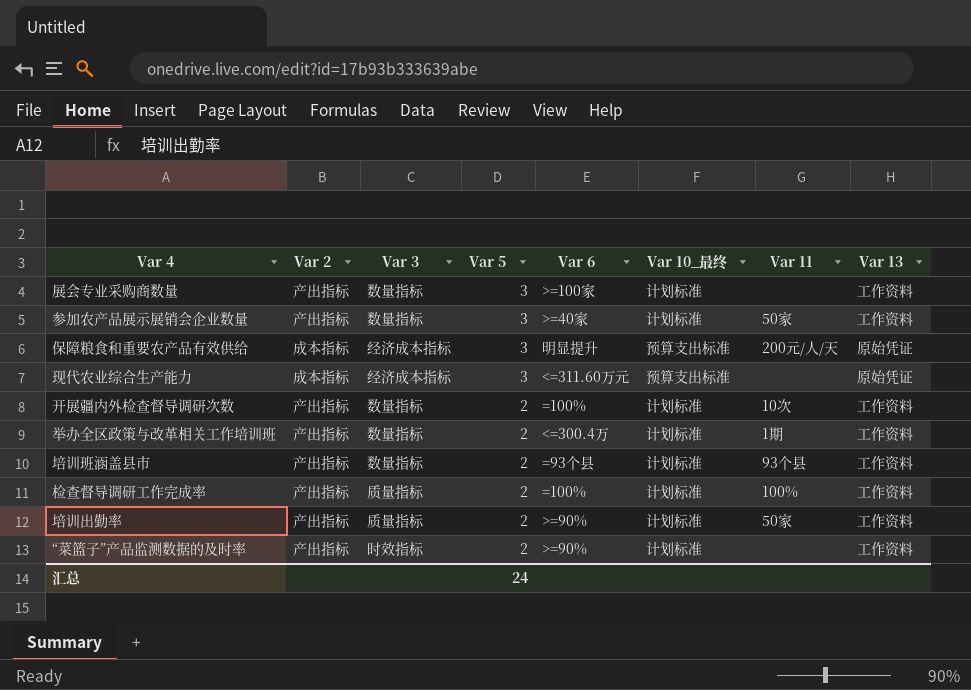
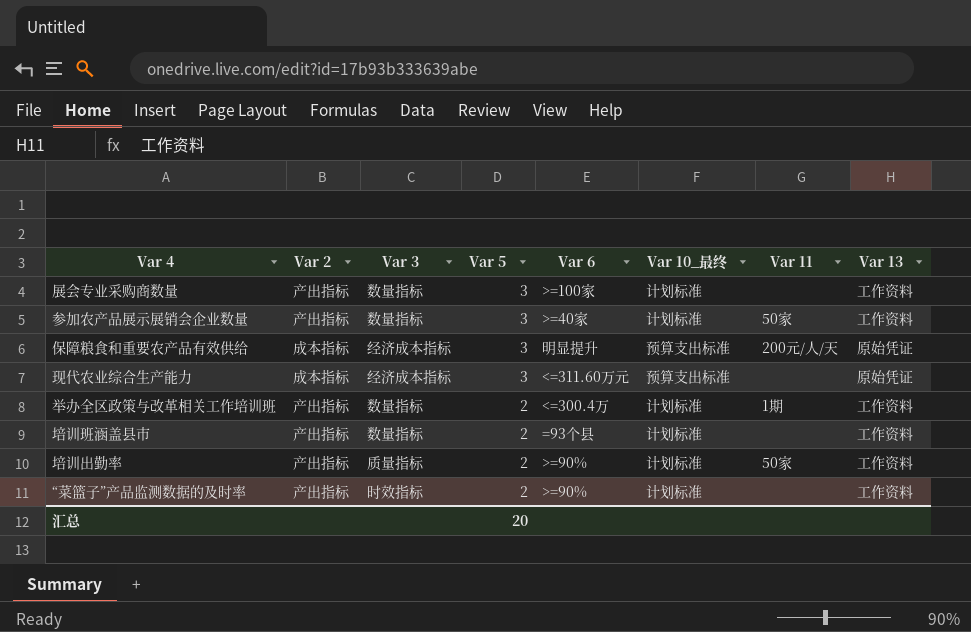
row 开展疆内外检查督导调研次数: 产出指标 | 数量指标 | 2 | =100% | 计划标准 | 10次 | 工作资料 -> none
row 检查督导调研工作完成率: 产出指标 | 质量指标 | 2 | =100% | 计划标准 | 100% | 工作资料 -> none
培训班涵盖县市 | Var 11: 93个县 -> none
汇总 | Var 5: 24 -> 20

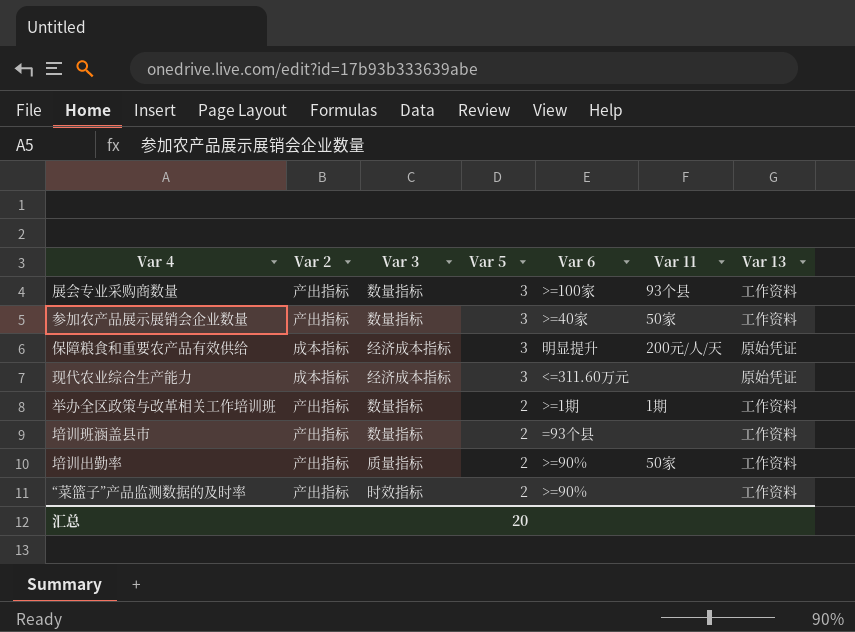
column Var 10_最终 | position: 6 -> none
展会专业采购商数量 | Var 11: none -> 93个县
举办全区政策与改革相关工作培训班 | Var 6: <=300.4万 -> >=1期

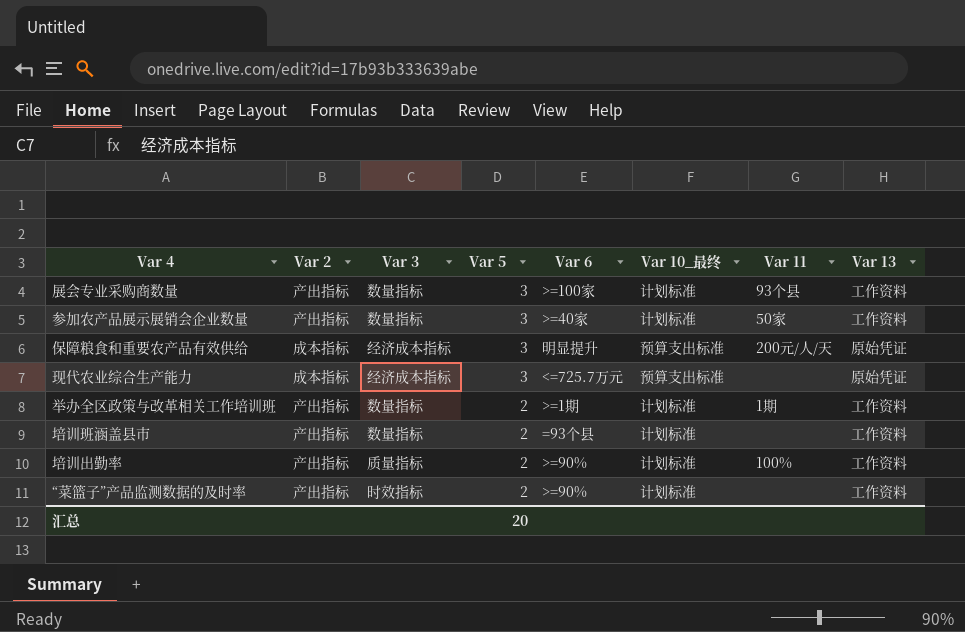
column Var 10_最终 | position: none -> 6
现代农业综合生产能力 | Var 6: <=311.60万元 -> <=725.7万元
培训出勤率 | Var 11: 50家 -> 100%

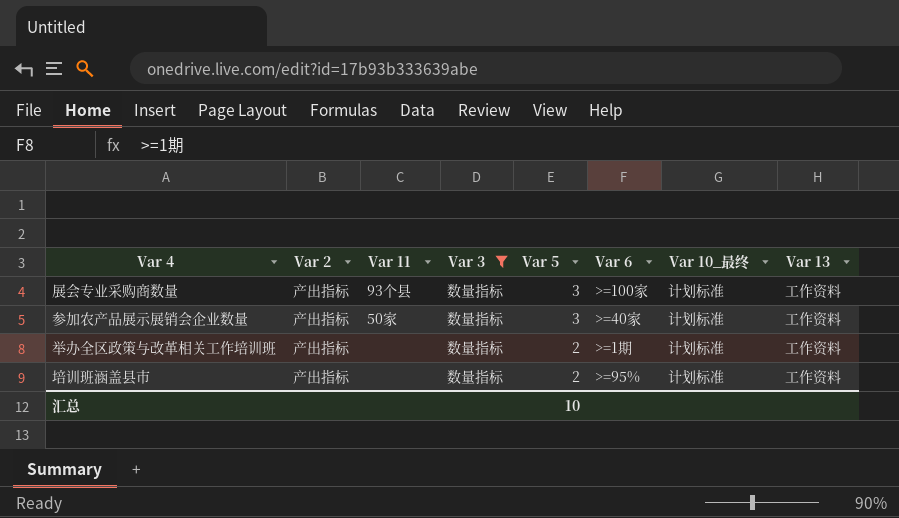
filter: none -> Var 3 = 数量指标
column Var 11 | position: 7 -> 3
举办全区政策与改革相关工作培训班 | Var 11: 1期 -> none
培训班涵盖县市 | Var 6: =93个县 -> >=95%
汇总 | Var 5: 20 -> 10

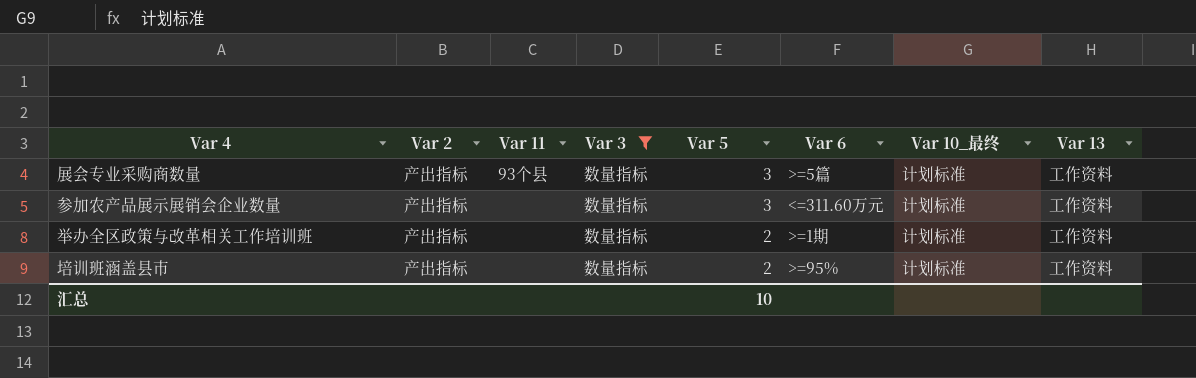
展会专业采购商数量 | Var 6: >=100家 -> >=5篇
参加农产品展示展销会企业数量 | Var 11: 50家 -> none
参加农产品展示展销会企业数量 | Var 6: >=40家 -> <=311.60万元

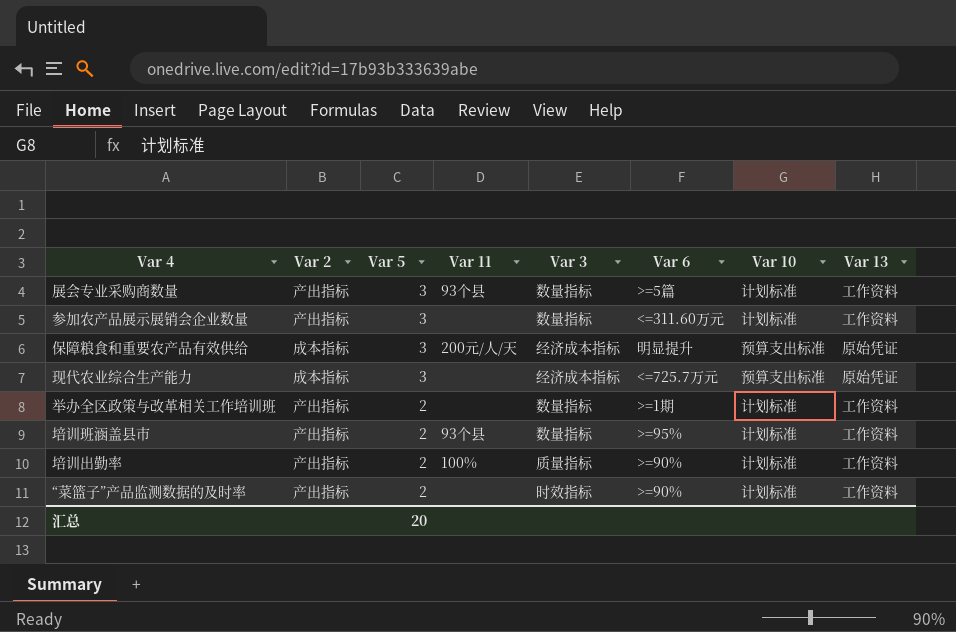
filter: Var 3 = 数量指标 -> none
column Var 5 | position: 5 -> 3
column name: Var 10_最终 -> Var 10
培训班涵盖县市 | Var 11: none -> 93个县
汇总 | Var 5: 10 -> 20

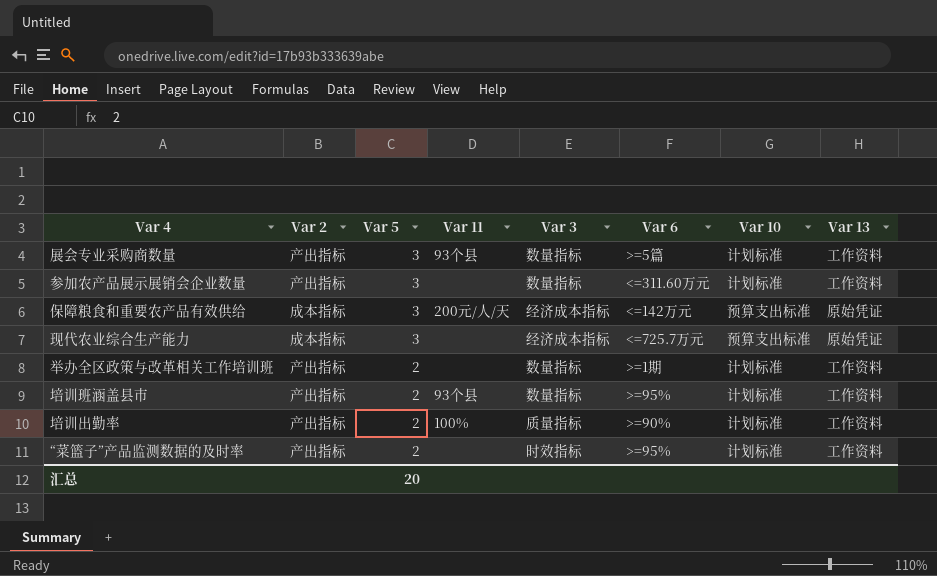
保障粮食和重要农产品有效供给 | Var 6: 明显提升 -> <=142万元
“菜篮子”产品监测数据的及时率 | Var 6: >=90% -> >=95%

